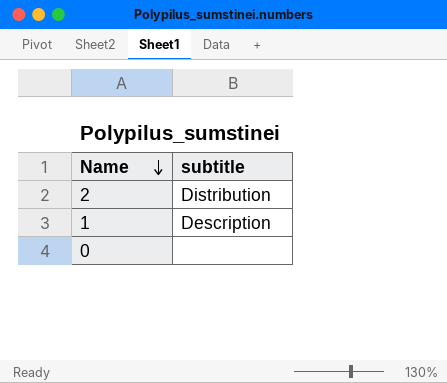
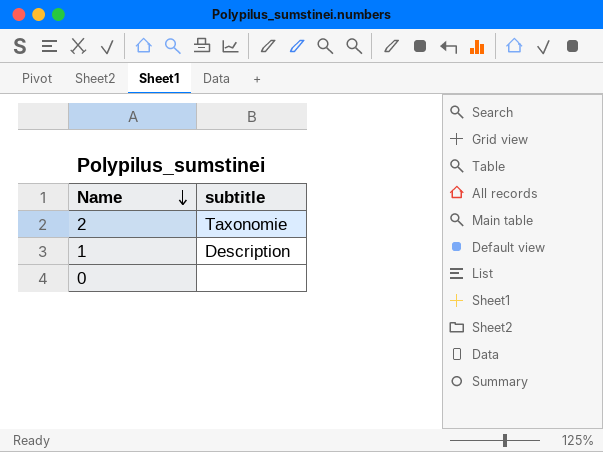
2 | subtitle: Distribution -> Taxonomie

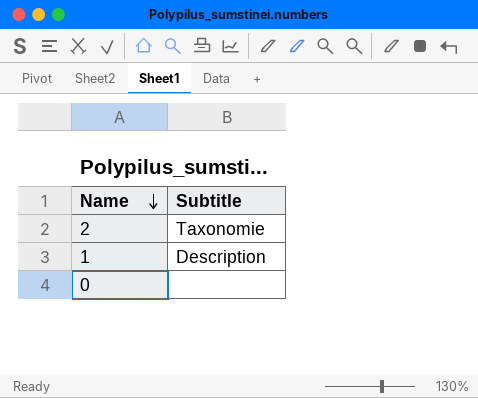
column name: subtitle -> Subtitle

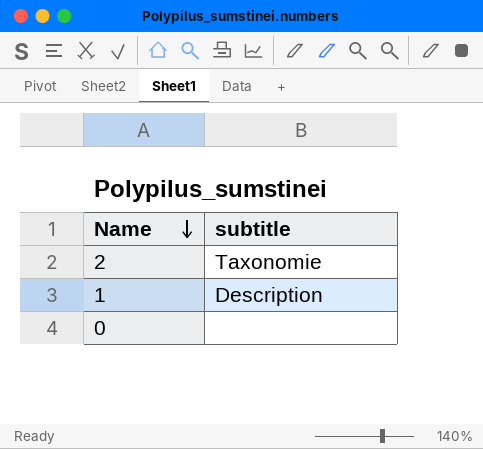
column name: Subtitle -> subtitle

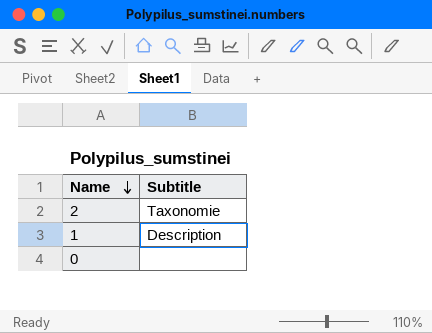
column name: subtitle -> Subtitle

